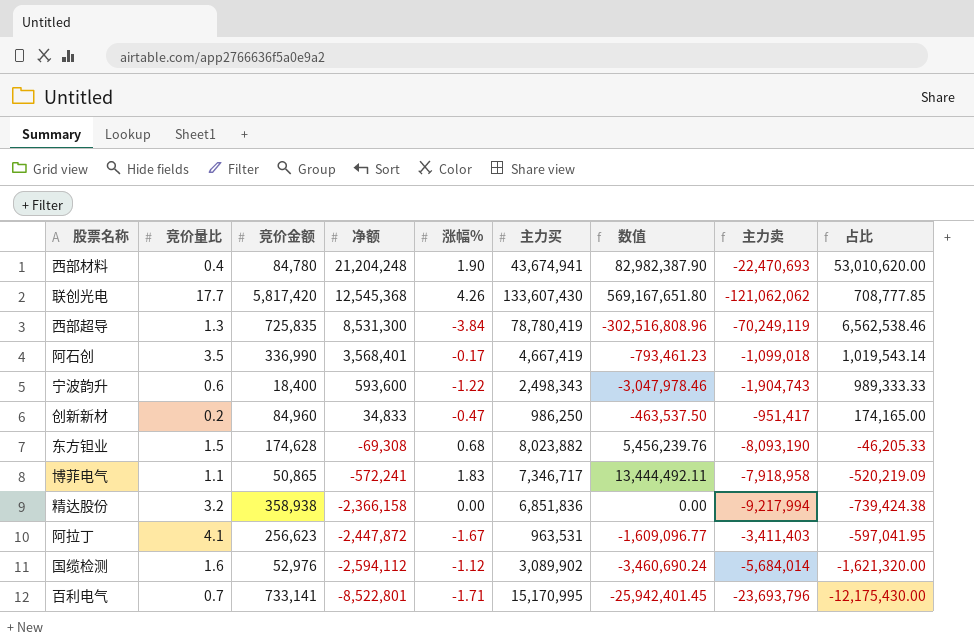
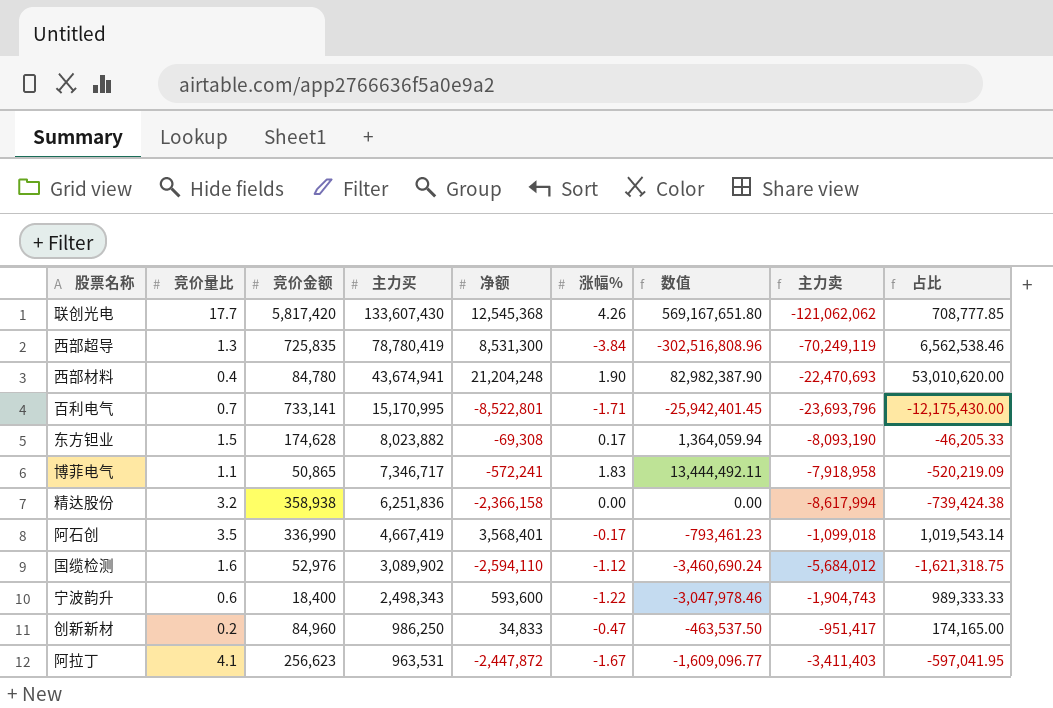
row order: 净额 descending -> 主力买 descending
column 主力买 | position: 6 -> 4
东方钽业 | 涨幅%: 0.68 -> 0.17
东方钽业 | 数值: 5,456,239.76 -> 1,364,059.94
精达股份 | 主力买: 6,851,836 -> 6,251,836
精达股份 | 主力卖: -9,217,994 -> -8,617,994
国缆检测 | 净额: -2,594,112 -> -2,594,110
国缆检测 | 主力卖: -5,684,014 -> -5,684,012
国缆检测 | 占比: -1,621,320.00 -> -1,621,318.75

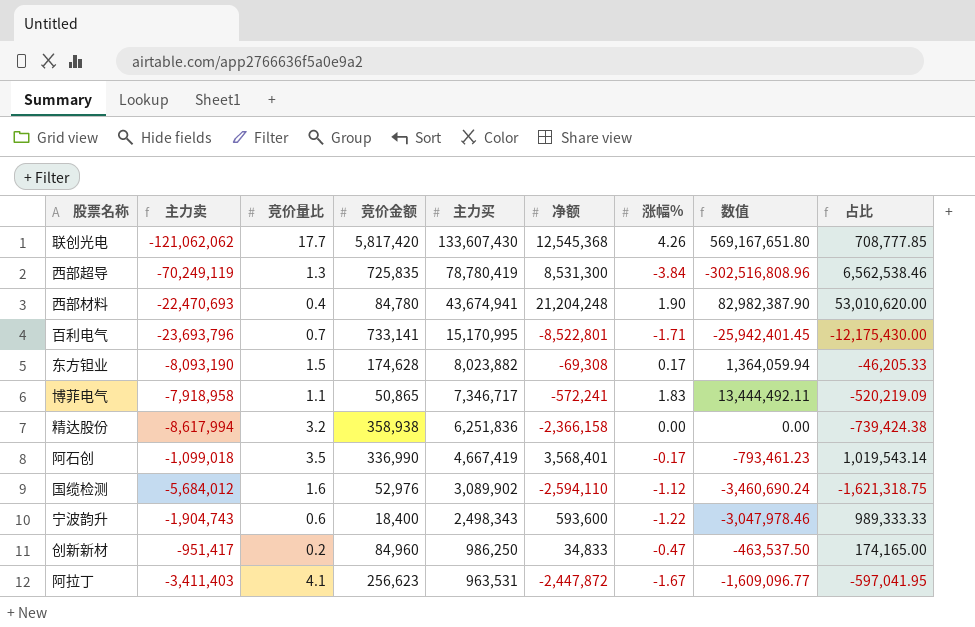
column 主力卖 | position: 8 -> 2

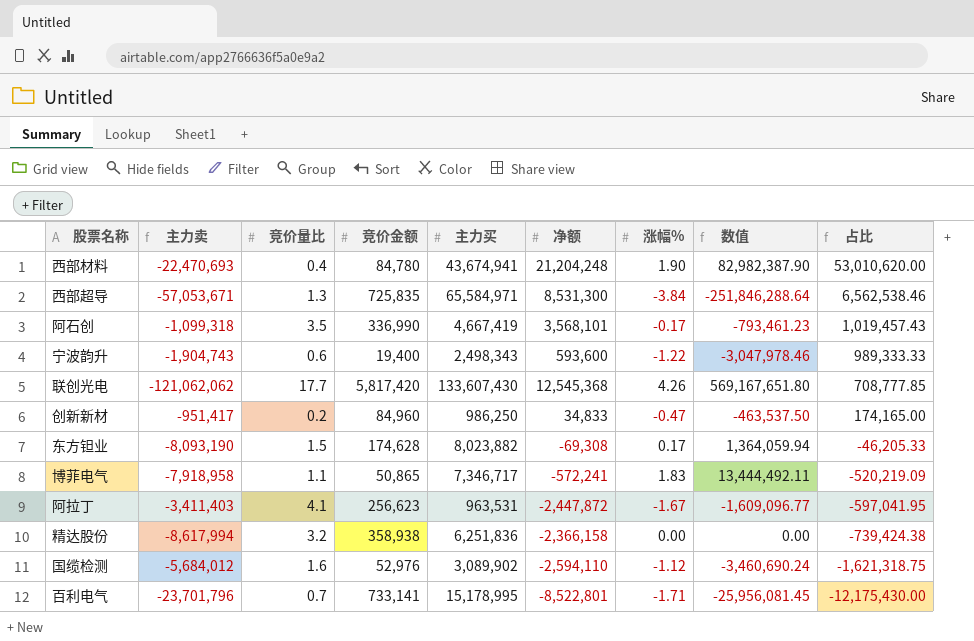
row order: 主力买 descending -> 占比 descending
西部超导 | 主力卖: -70,249,119 -> -57,053,671
西部超导 | 主力买: 78,780,419 -> 65,584,971
西部超导 | 数值: -302,516,808.96 -> -251,846,288.64
阿石创 | 主力卖: -1,099,018 -> -1,099,318
阿石创 | 净额: 3,568,401 -> 3,568,101
阿石创 | 占比: 1,019,543.14 -> 1,019,457.43
宁波韵升 | 竞价金额: 18,400 -> 19,400
百利电气 | 主力卖: -23,693,796 -> -23,701,796
百利电气 | 主力买: 15,170,995 -> 15,178,995
百利电气 | 数值: -25,942,401.45 -> -25,956,081.45

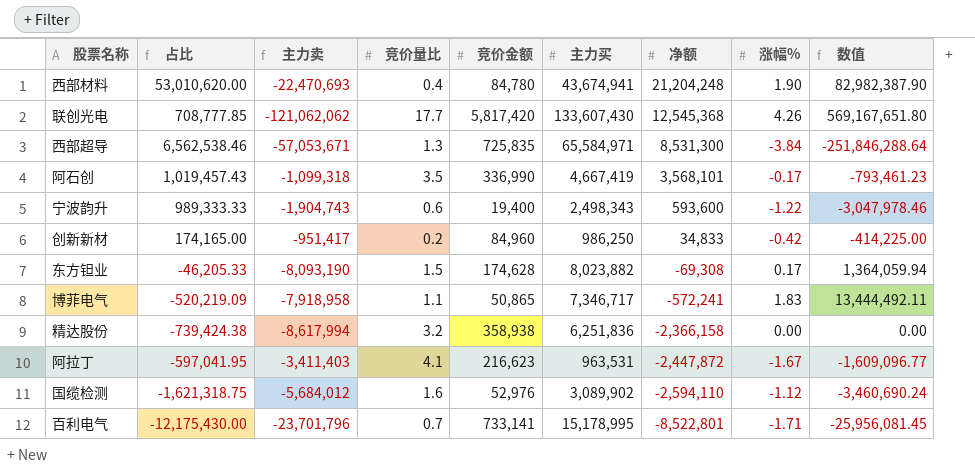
row order: 占比 descending -> 净额 descending
column 占比 | position: 9 -> 2
创新新材 | 涨幅%: -0.47 -> -0.42
创新新材 | 数值: -463,537.50 -> -414,225.00
阿拉丁 | 竞价金额: 256,623 -> 216,623

